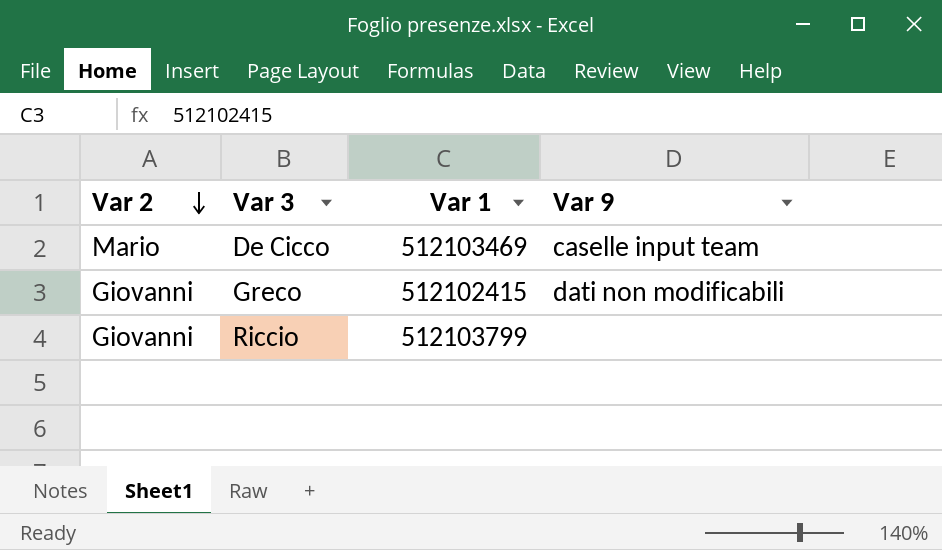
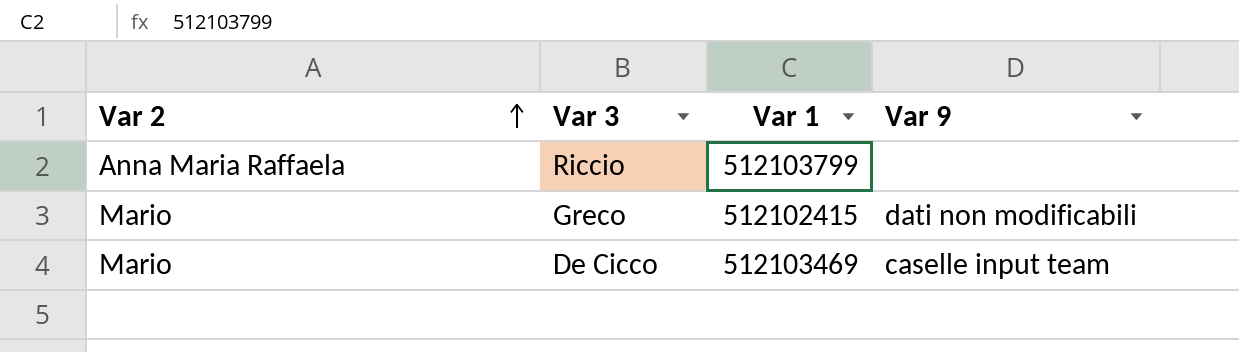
row order: Var 2 descending -> Var 2 ascending
Riccio | Var 2: Giovanni -> Anna Maria Raffaela
Greco | Var 2: Giovanni -> Mario

